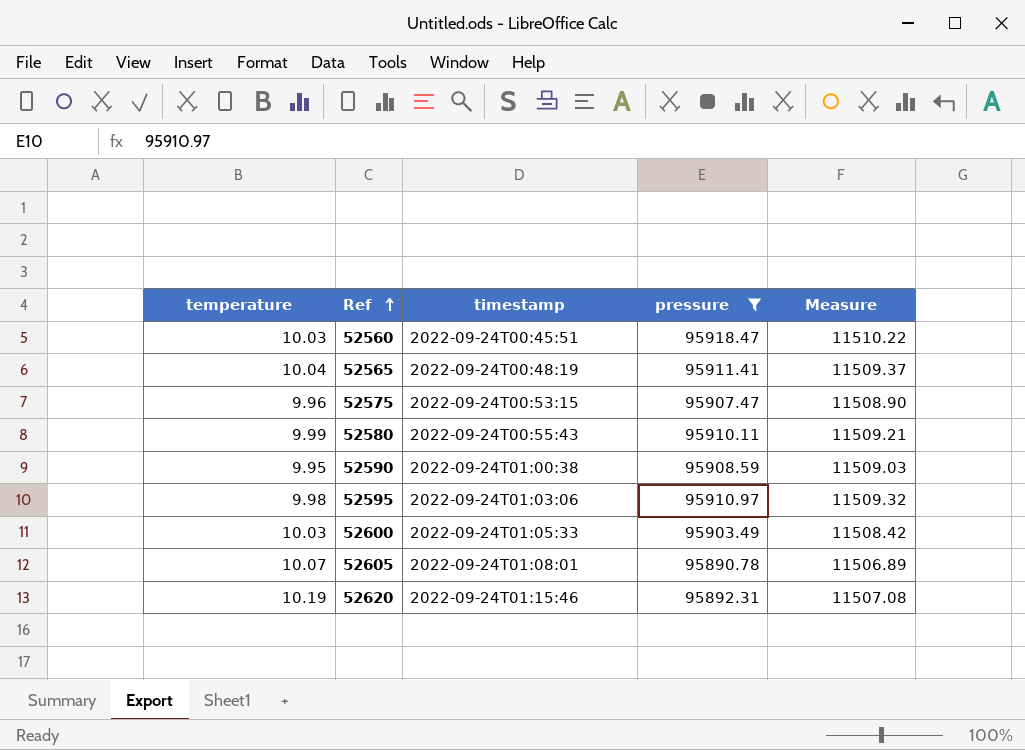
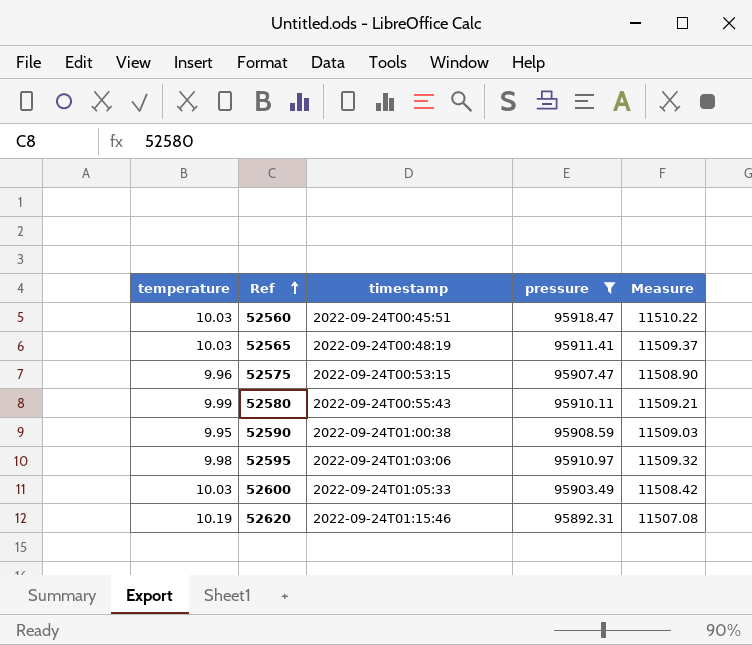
row 52605: 10.07 | 2022-09-24T01:08:01 | 95890.78 | 11506.89 -> none
52565 | temperature: 10.04 -> 10.03

